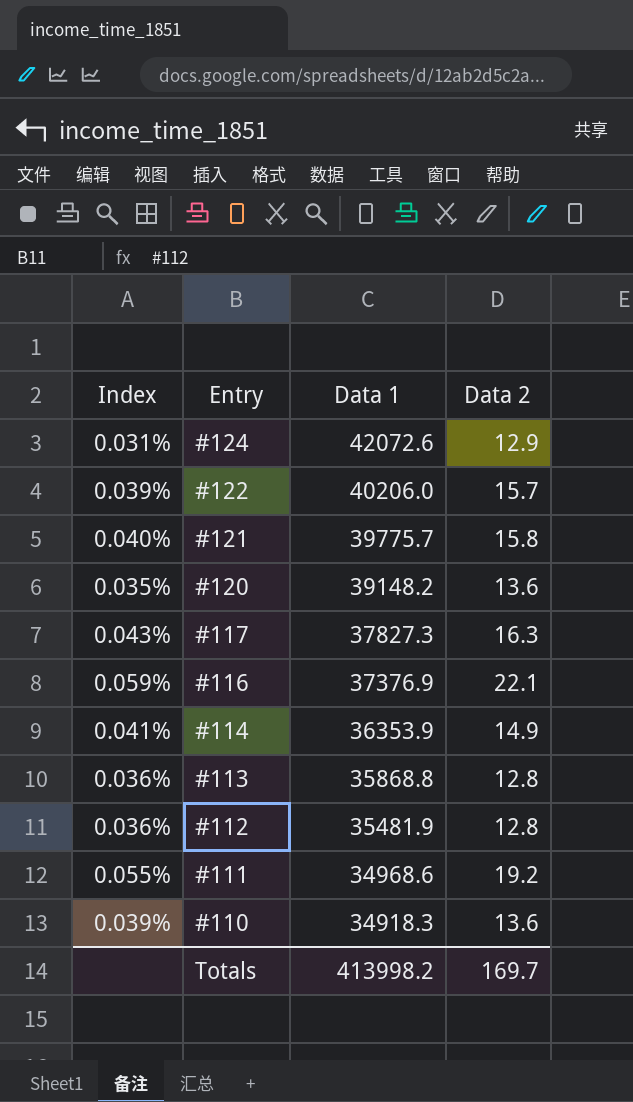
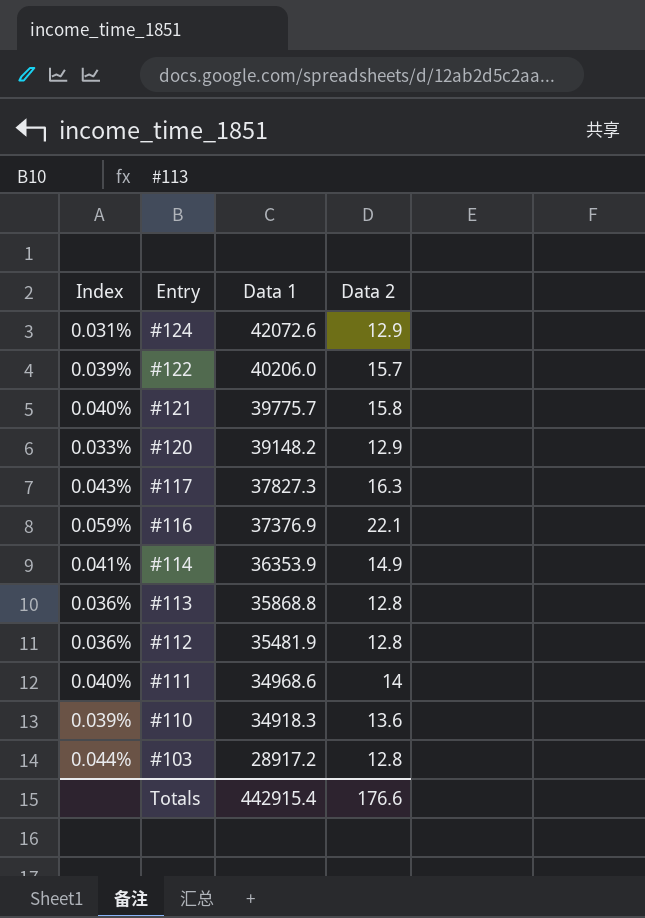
#120 | Index: 0.035% -> 0.033%
#120 | Data 2: 13.6 -> 12.9
#111 | Index: 0.055% -> 0.040%
#111 | Data 2: 19.2 -> 14
row #103: none -> 0.044% | 28917.2 | 12.8
Totals | Data 1: 413998.2 -> 442915.4
Totals | Data 2: 169.7 -> 176.6

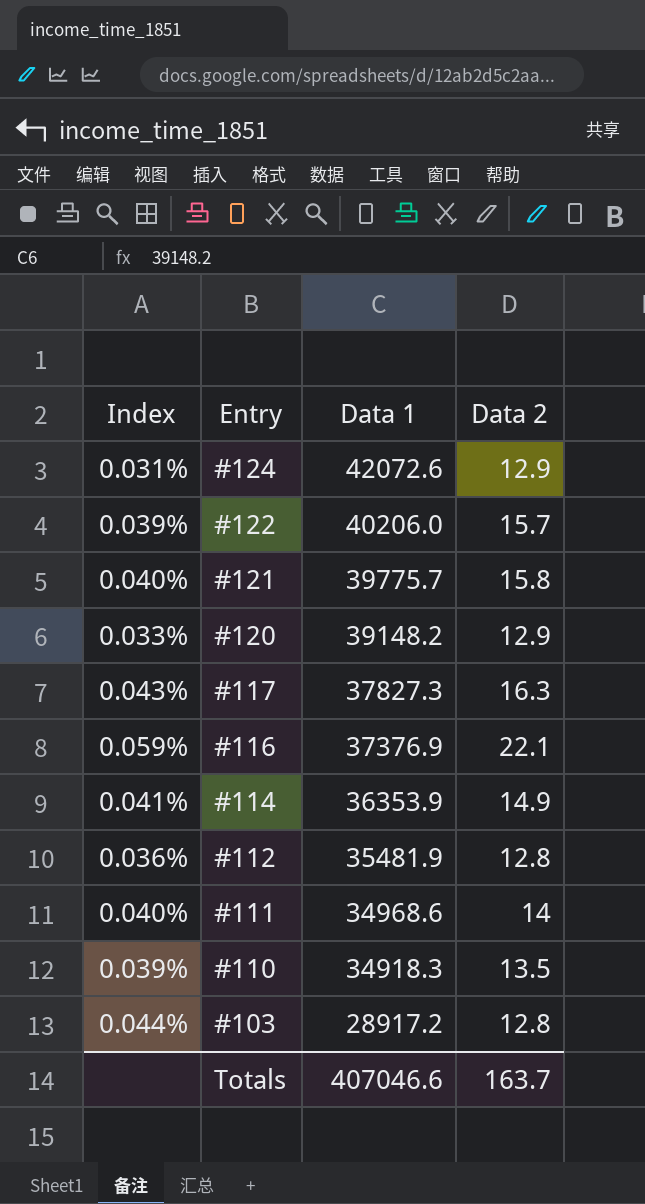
row #113: 0.036% | 35868.8 | 12.8 -> none
#110 | Data 2: 13.6 -> 13.5
Totals | Data 1: 442915.4 -> 407046.6
Totals | Data 2: 176.6 -> 163.7

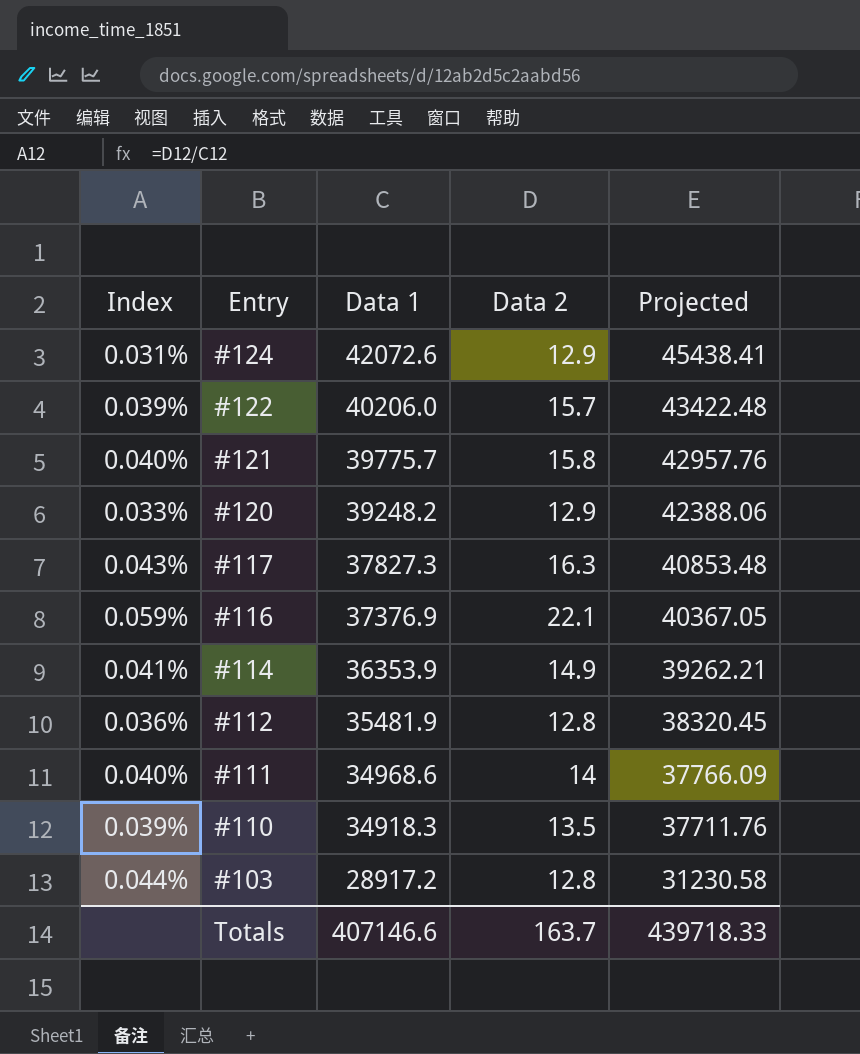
column Projected | formula: none -> [Data 1] * 1.08
#120 | Data 1: 39148.2 -> 39248.2
Totals | Data 1: 407046.6 -> 407146.6

